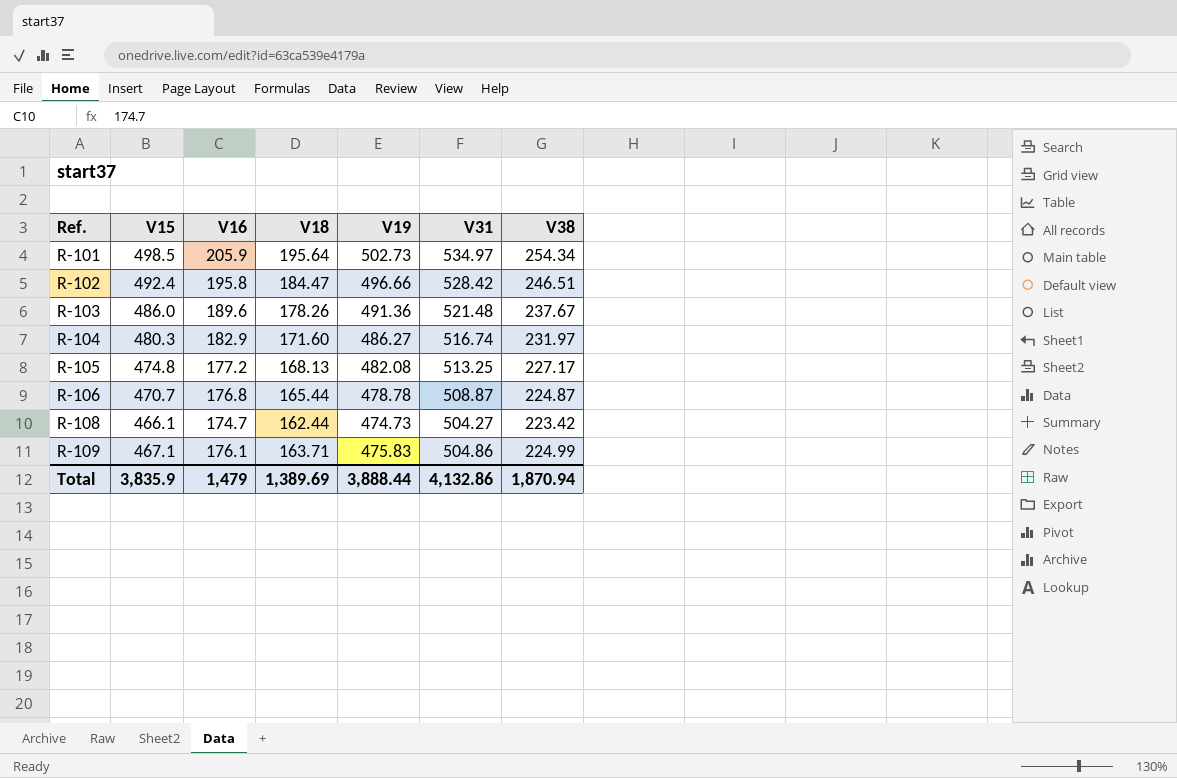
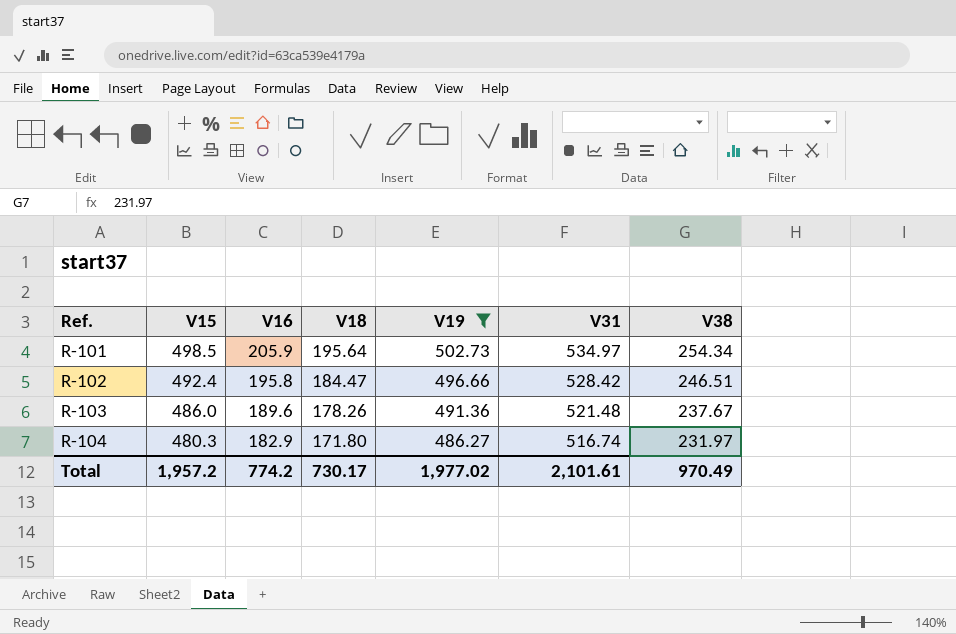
filter: none -> V19 >= 486.27
R-104 | V18: 171.60 -> 171.80
Total | V15: 3,835.9 -> 1,957.2
Total | V16: 1,479 -> 774.2
Total | V18: 1,389.69 -> 730.17
Total | V19: 3,888.44 -> 1,977.02
Total | V31: 4,132.86 -> 2,101.61
Total | V38: 1,870.94 -> 970.49

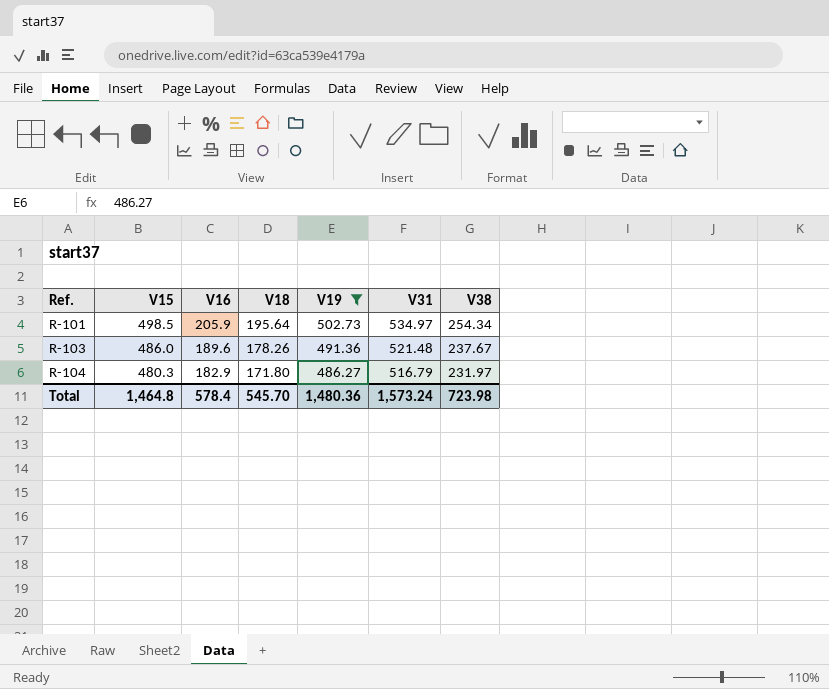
row R-102: 492.4 | 195.8 | 184.47 | 496.66 | 528.42 | 246.51 -> none
R-104 | V31: 516.74 -> 516.79
Total | V15: 1,957.2 -> 1,464.8
Total | V16: 774.2 -> 578.4
Total | V18: 730.17 -> 545.70
Total | V19: 1,977.02 -> 1,480.36
Total | V31: 2,101.61 -> 1,573.24
Total | V38: 970.49 -> 723.98

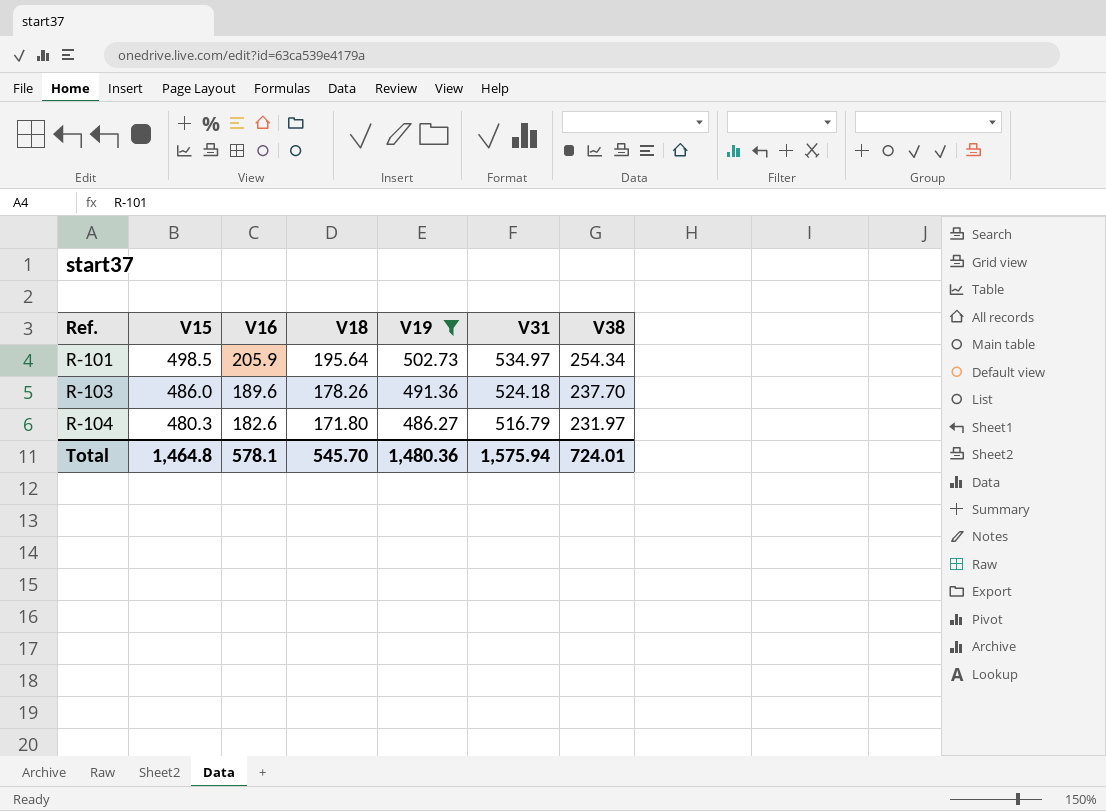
R-103 | V31: 521.48 -> 524.18
R-103 | V38: 237.67 -> 237.70
R-104 | V16: 182.9 -> 182.6
Total | V16: 578.4 -> 578.1
Total | V31: 1,573.24 -> 1,575.94
Total | V38: 723.98 -> 724.01

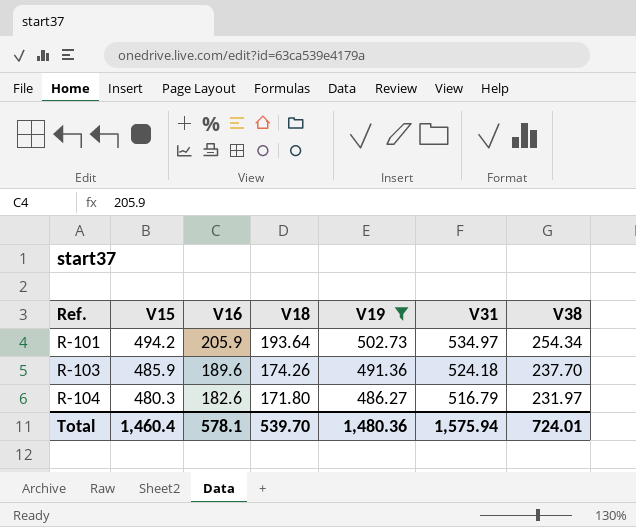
R-101 | V15: 498.5 -> 494.2
R-101 | V18: 195.64 -> 193.64
R-103 | V15: 486.0 -> 485.9
R-103 | V18: 178.26 -> 174.26
Total | V15: 1,464.8 -> 1,460.4
Total | V18: 545.70 -> 539.70

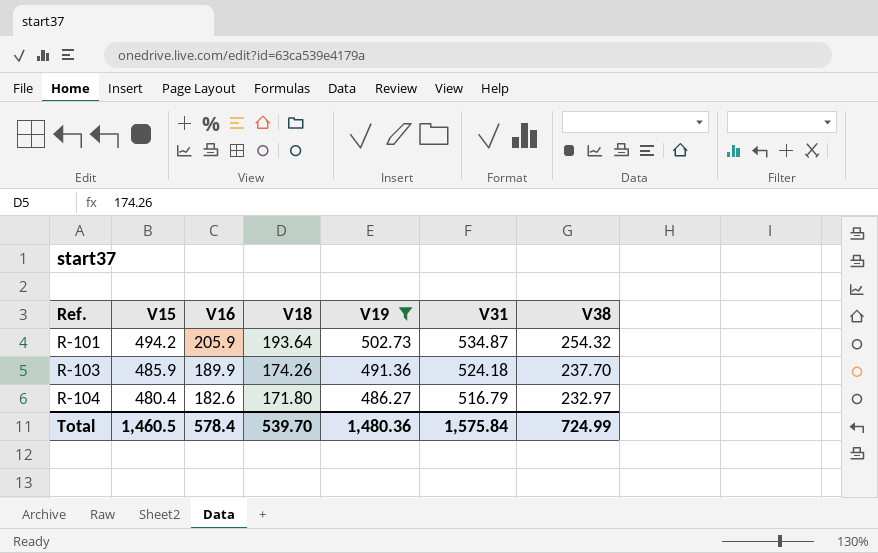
R-101 | V31: 534.97 -> 534.87
R-101 | V38: 254.34 -> 254.32
R-103 | V16: 189.6 -> 189.9
R-104 | V15: 480.3 -> 480.4
R-104 | V38: 231.97 -> 232.97
Total | V15: 1,460.4 -> 1,460.5
Total | V16: 578.1 -> 578.4
Total | V31: 1,575.94 -> 1,575.84
Total | V38: 724.01 -> 724.99

